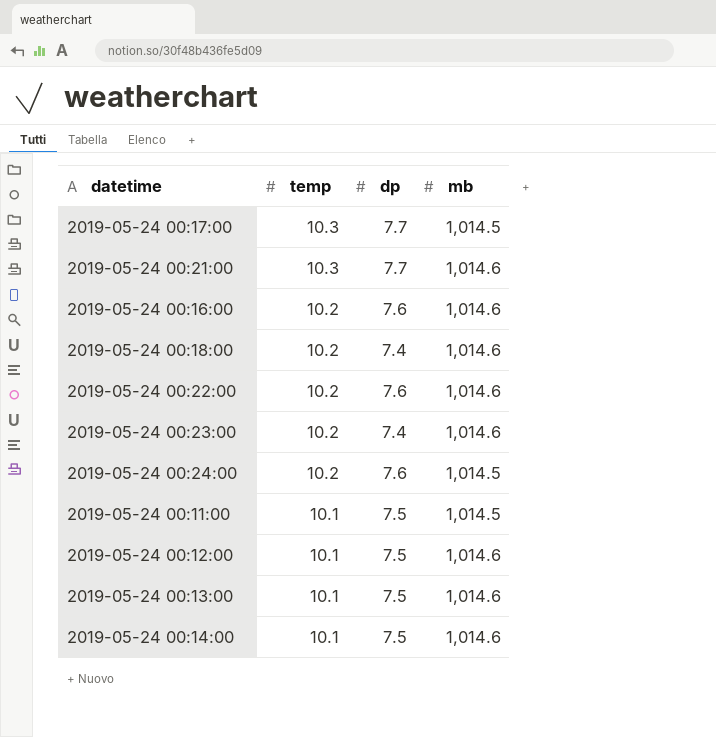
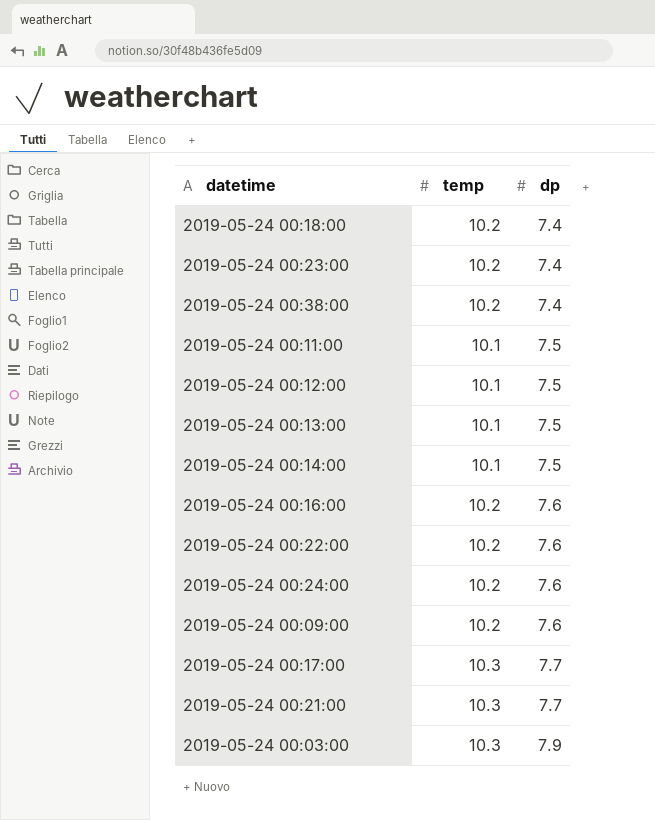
row order: temp descending -> dp ascending
column mb | position: 4 -> none
row 2019-05-24 00:38:00: none -> 10.2 | 7.4
row 2019-05-24 00:09:00: none -> 10.2 | 7.6
row 2019-05-24 00:03:00: none -> 10.3 | 7.9

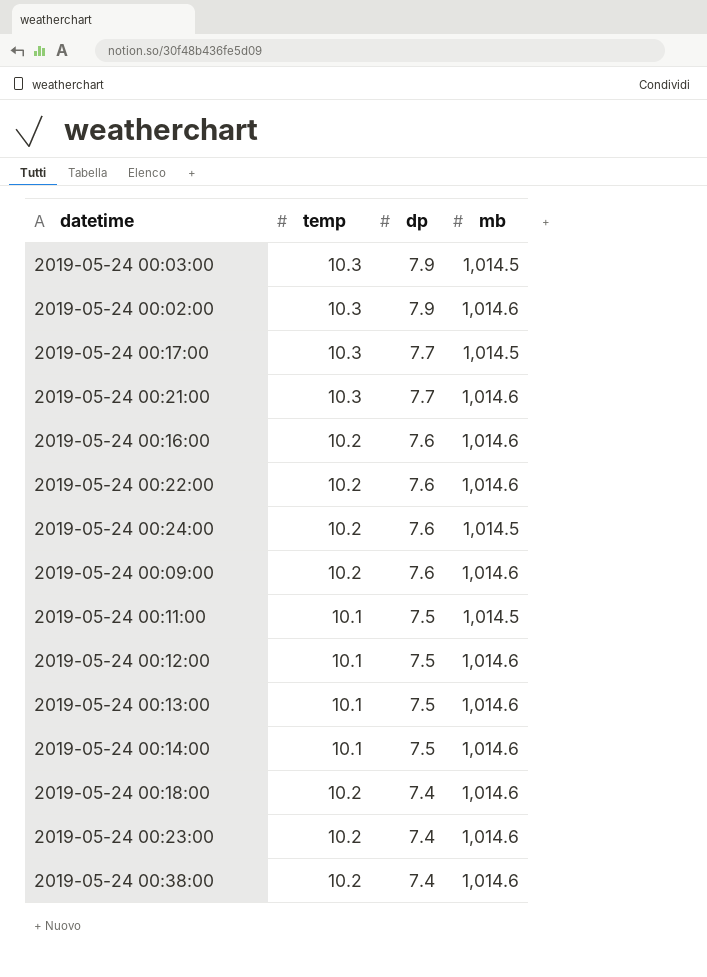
row order: dp ascending -> dp descending
column mb | position: none -> 4
row 2019-05-24 00:02:00: none -> 10.3 | 7.9 | 1,014.6

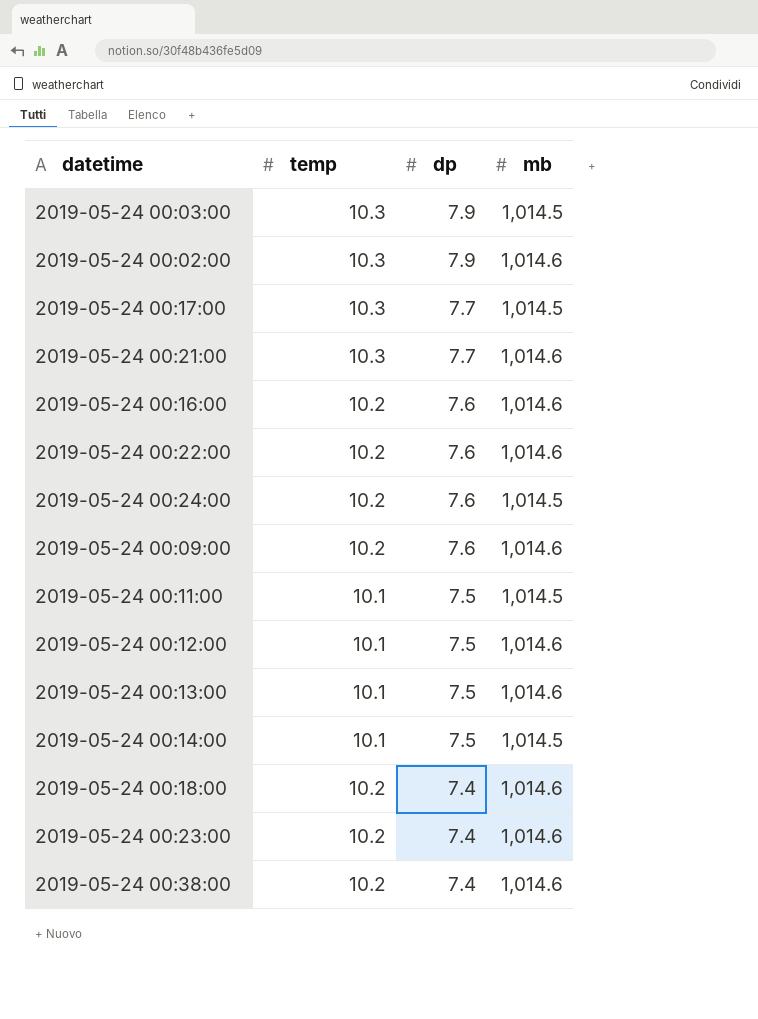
2019-05-24 00:14:00 | mb: 1,014.6 -> 1,014.5

